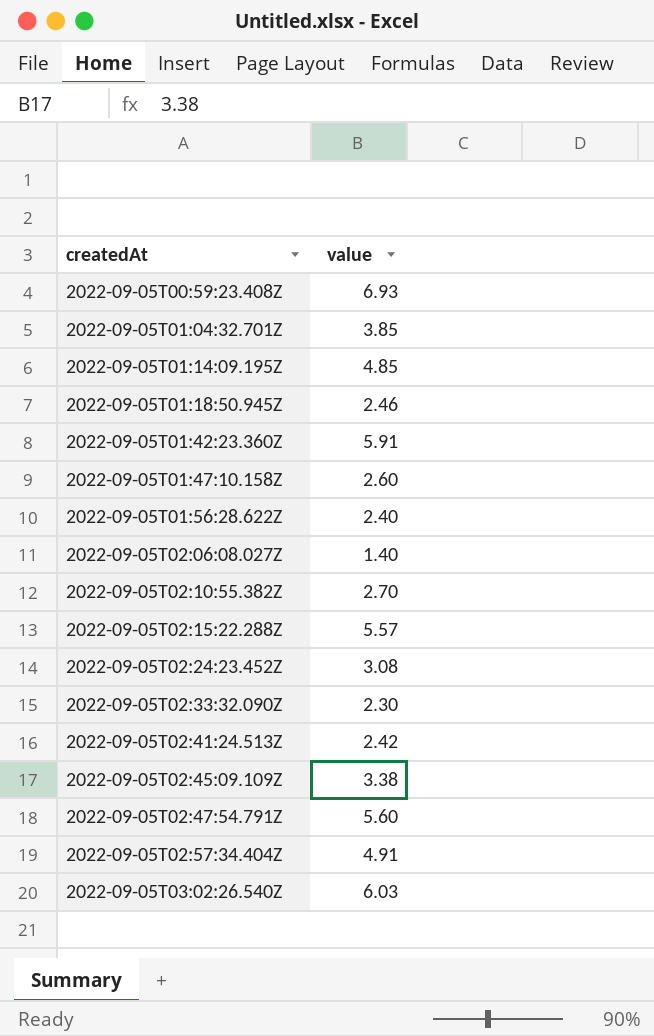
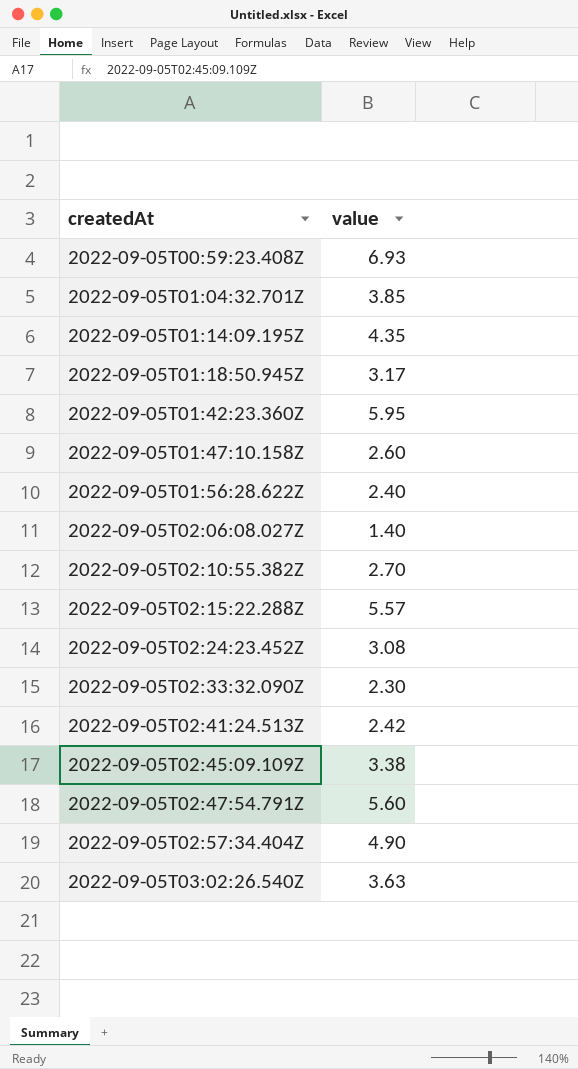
2022-09-05T01:14:09.195Z | value: 4.85 -> 4.35
2022-09-05T01:18:50.945Z | value: 2.46 -> 3.17
2022-09-05T01:42:23.360Z | value: 5.91 -> 5.95
2022-09-05T02:57:34.404Z | value: 4.91 -> 4.90
2022-09-05T03:02:26.540Z | value: 6.03 -> 3.63

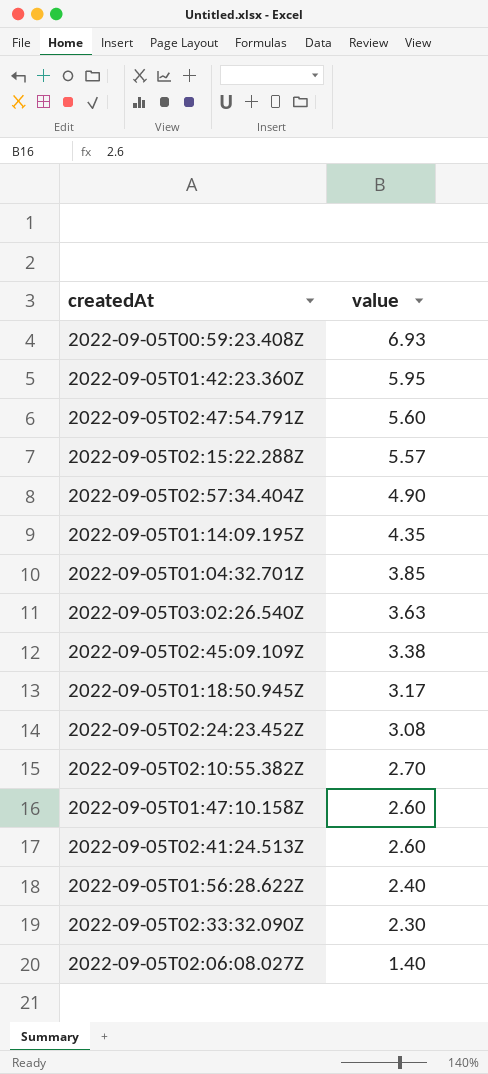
row order: createdAt ascending -> value descending
2022-09-05T02:41:24.513Z | value: 2.42 -> 2.60

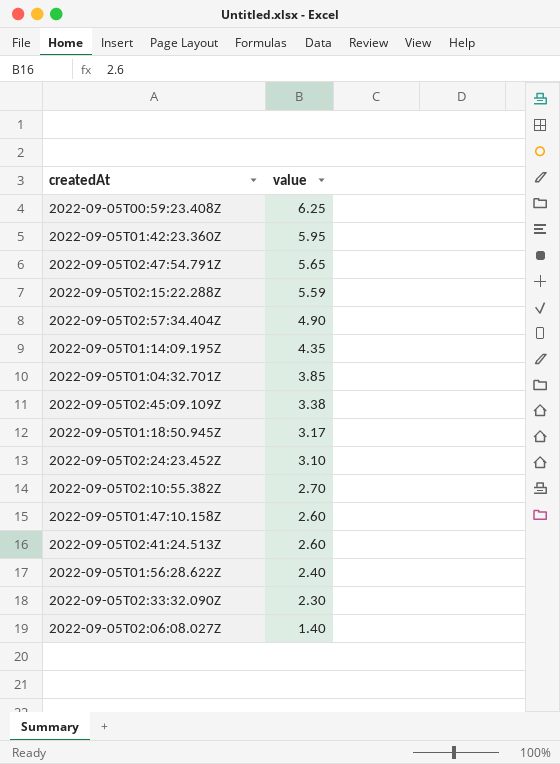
row 2022-09-05T03:02:26.540Z: 3.63 -> none
2022-09-05T00:59:23.408Z | value: 6.93 -> 6.25
2022-09-05T02:47:54.791Z | value: 5.60 -> 5.65
2022-09-05T02:15:22.288Z | value: 5.57 -> 5.59
2022-09-05T02:24:23.452Z | value: 3.08 -> 3.10

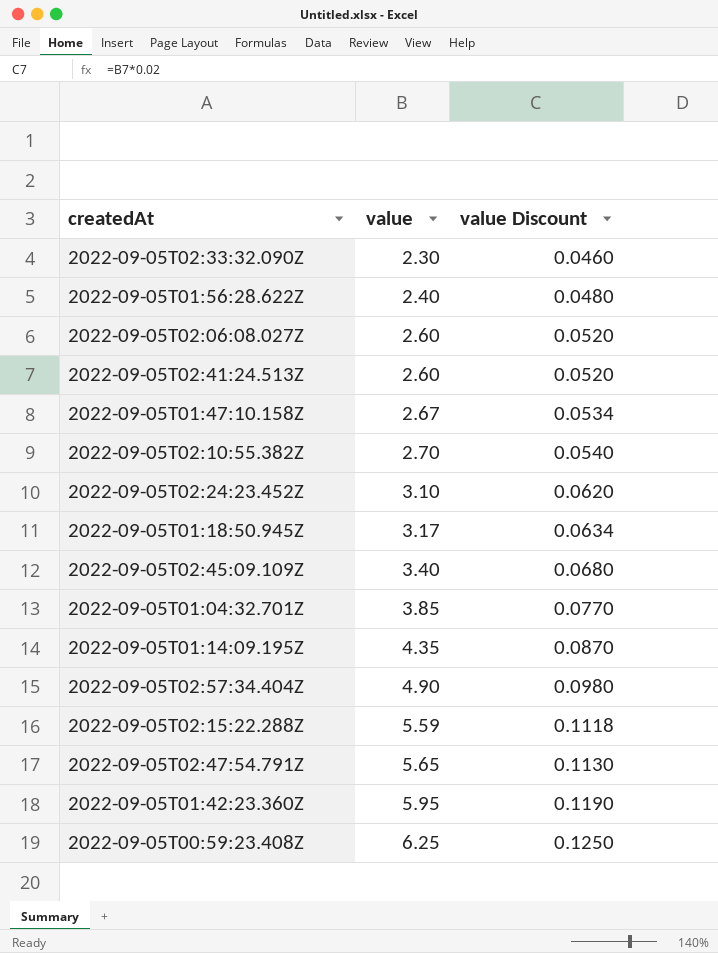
row order: value descending -> value ascending
column value Discount | formula: none -> [value] * 0.02
2022-09-05T02:06:08.027Z | value: 1.40 -> 2.60
2022-09-05T01:47:10.158Z | value: 2.60 -> 2.67
2022-09-05T02:45:09.109Z | value: 3.38 -> 3.40

